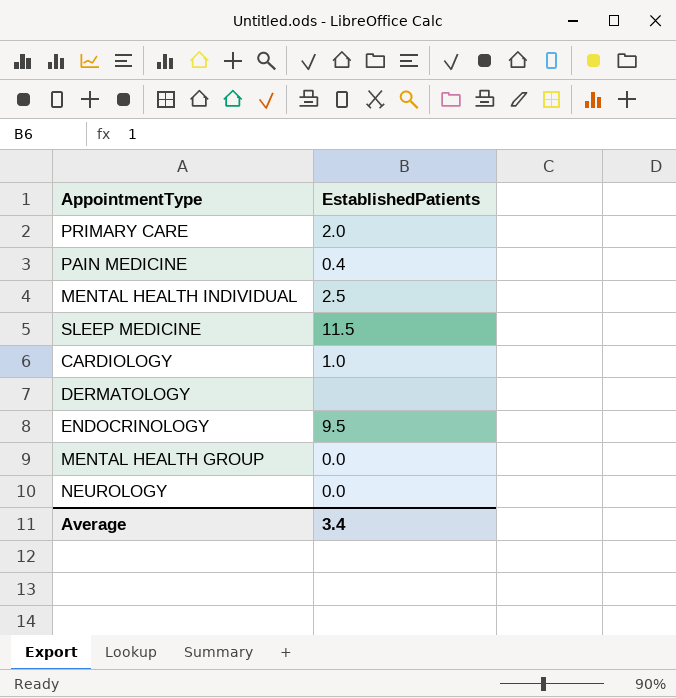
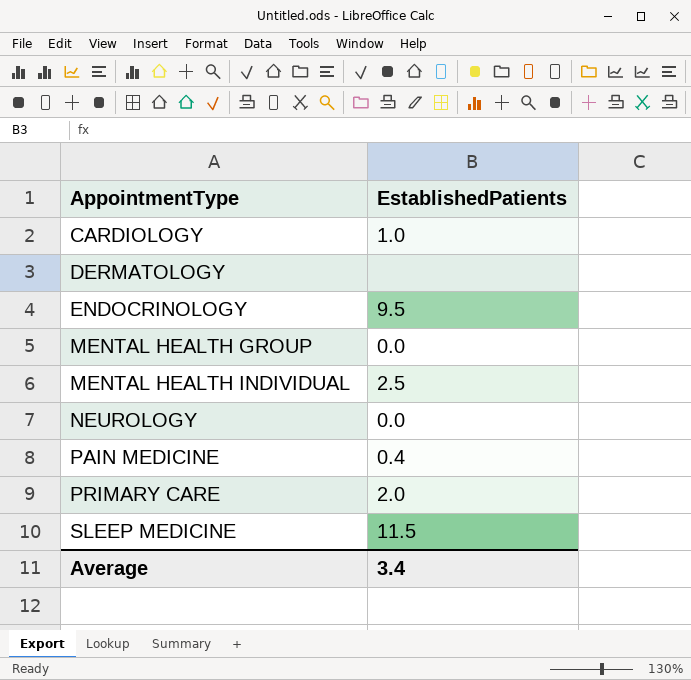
row order: none -> AppointmentType ascending

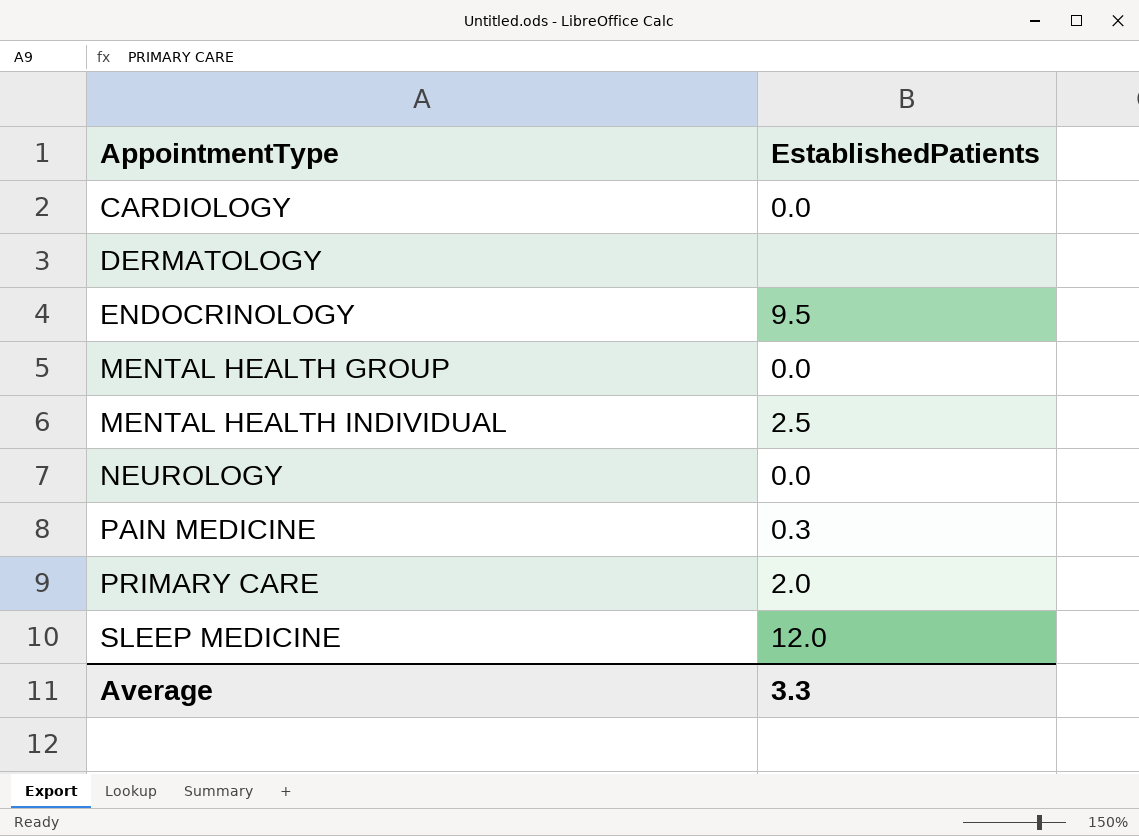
CARDIOLOGY | EstablishedPatients: 1.0 -> 0.0
PAIN MEDICINE | EstablishedPatients: 0.4 -> 0.3
SLEEP MEDICINE | EstablishedPatients: 11.5 -> 12.0
Average | EstablishedPatients: 3.4 -> 3.3

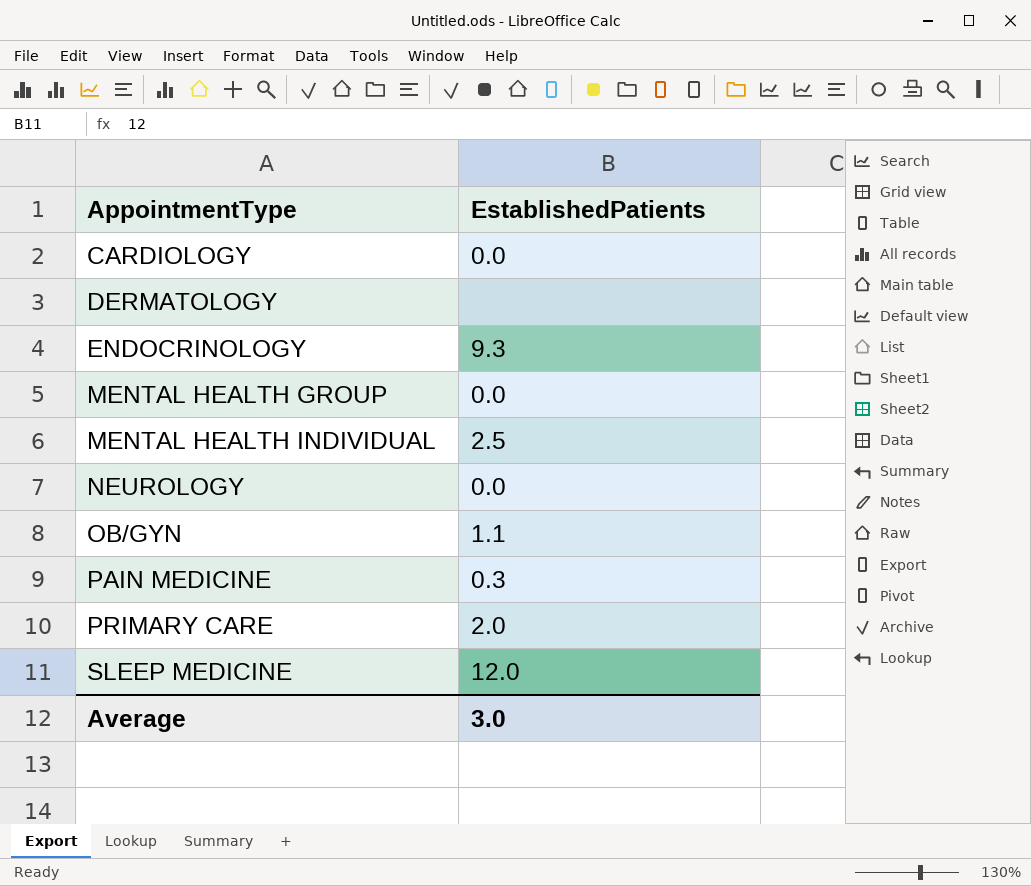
ENDOCRINOLOGY | EstablishedPatients: 9.5 -> 9.3
row OB/GYN: none -> 1.1
Average | EstablishedPatients: 3.3 -> 3.0

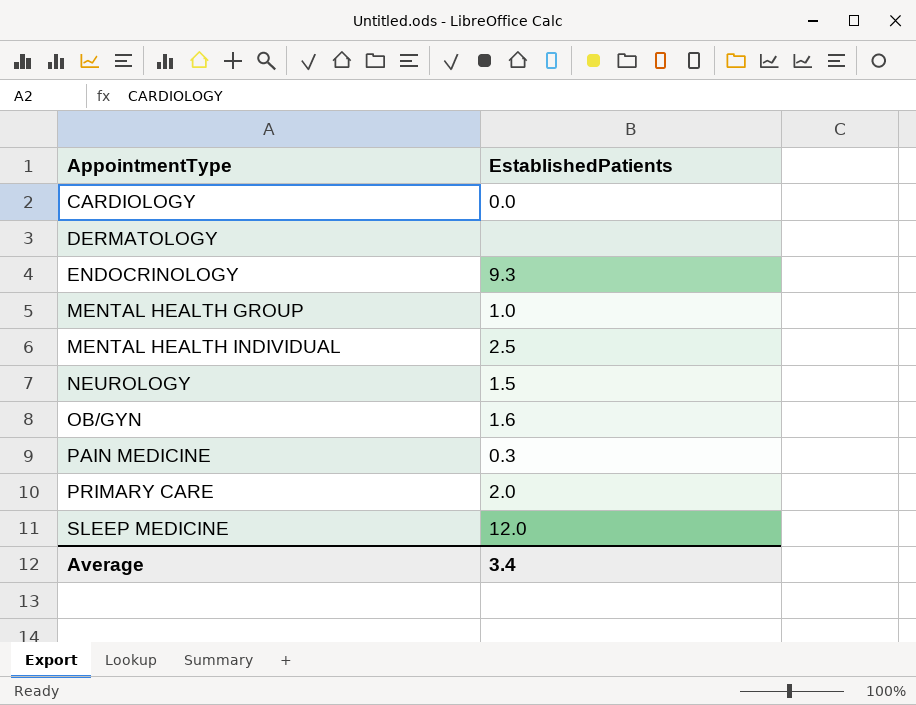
MENTAL HEALTH GROUP | EstablishedPatients: 0.0 -> 1.0
NEUROLOGY | EstablishedPatients: 0.0 -> 1.5
OB/GYN | EstablishedPatients: 1.1 -> 1.6
Average | EstablishedPatients: 3.0 -> 3.4

